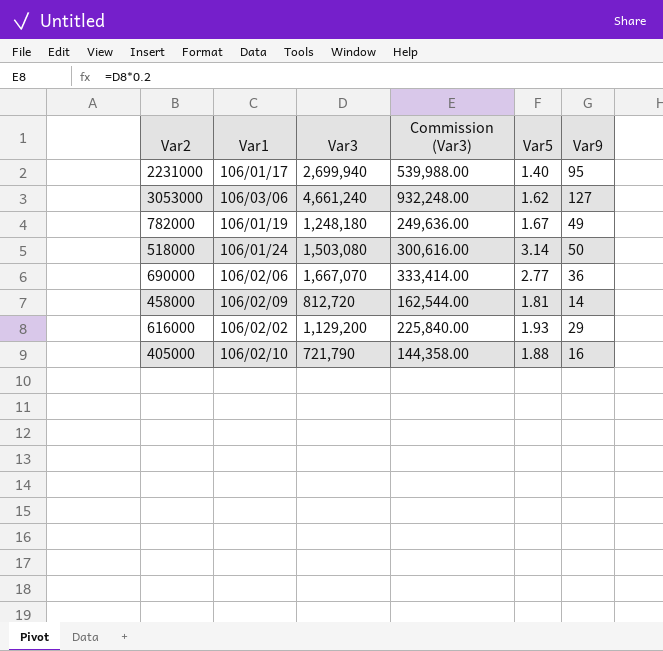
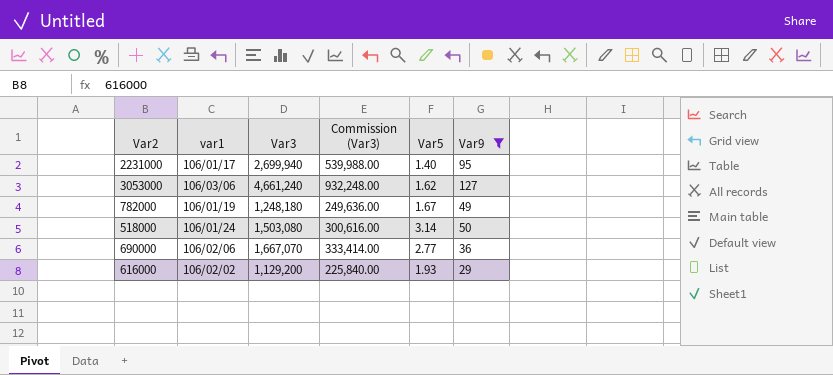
filter: none -> Var9 >= 29
column name: Var1 -> var1

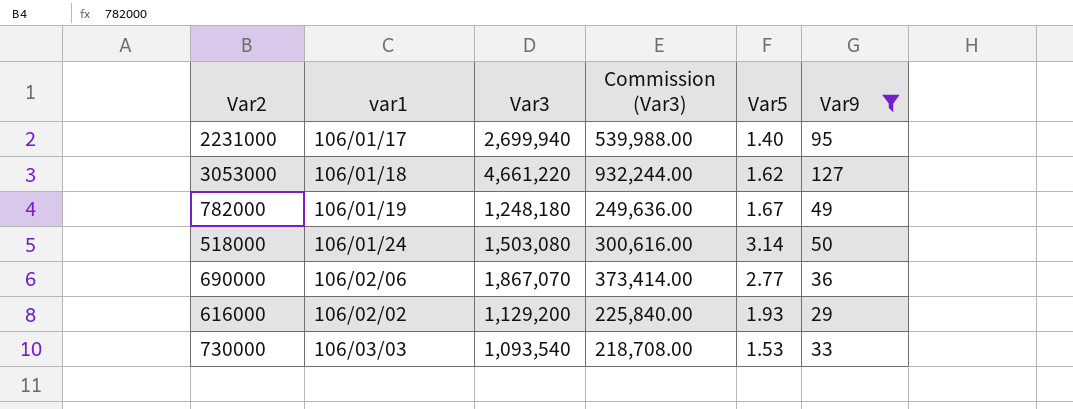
3053000 | var1: 106/03/06 -> 106/01/18
3053000 | Var3: 4,661,240 -> 4,661,220
3053000 | Commission (Var3): 932,248.00 -> 932,244.00
690000 | Var3: 1,667,070 -> 1,867,070
690000 | Commission (Var3): 333,414.00 -> 373,414.00
row 730000: none -> 106/03/03 | 1,093,540 | 218,708.00 | 1.53 | 33

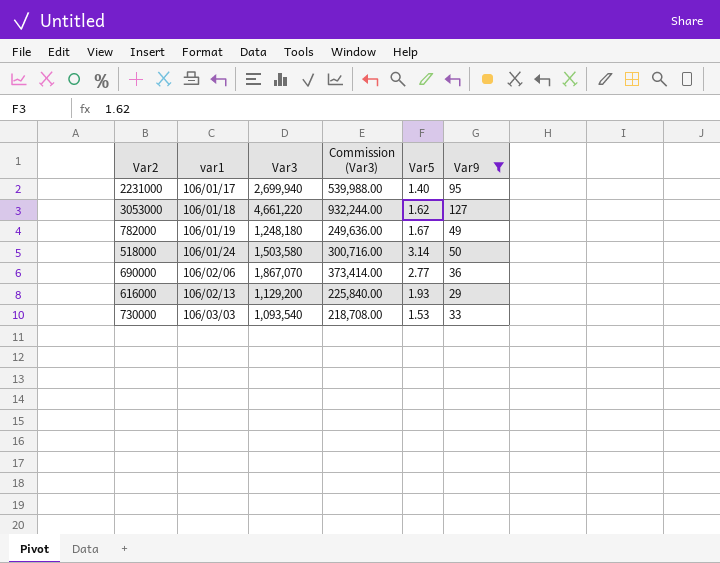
518000 | Var3: 1,503,080 -> 1,503,580
518000 | Commission (Var3): 300,616.00 -> 300,716.00
616000 | var1: 106/02/02 -> 106/02/13

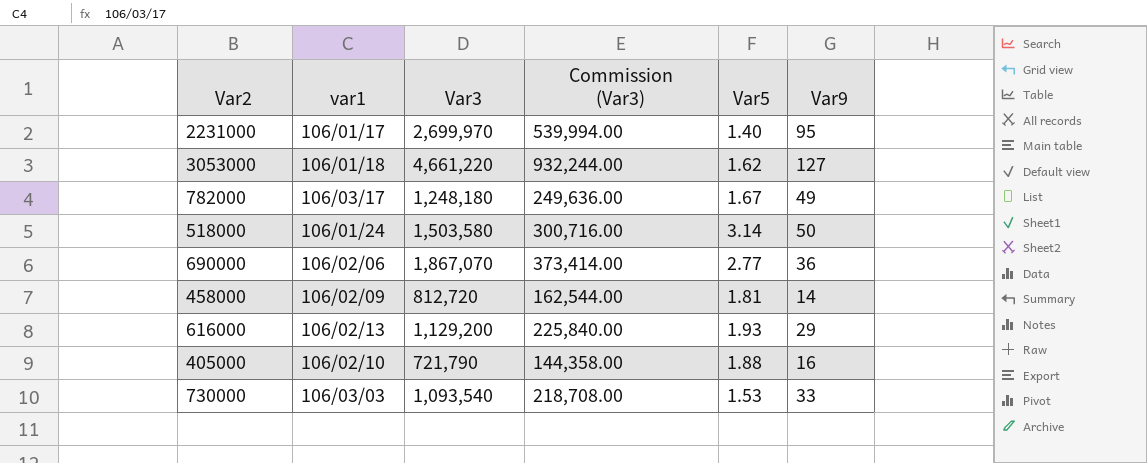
filter: Var9 >= 29 -> none
2231000 | Var3: 2,699,940 -> 2,699,970
2231000 | Commission (Var3): 539,988.00 -> 539,994.00
782000 | var1: 106/01/19 -> 106/03/17

